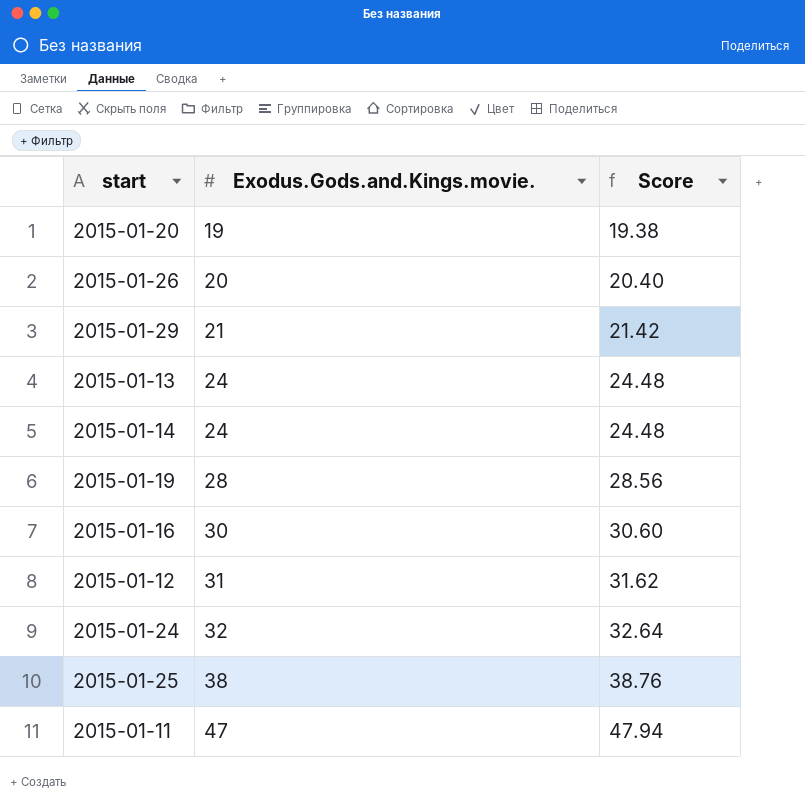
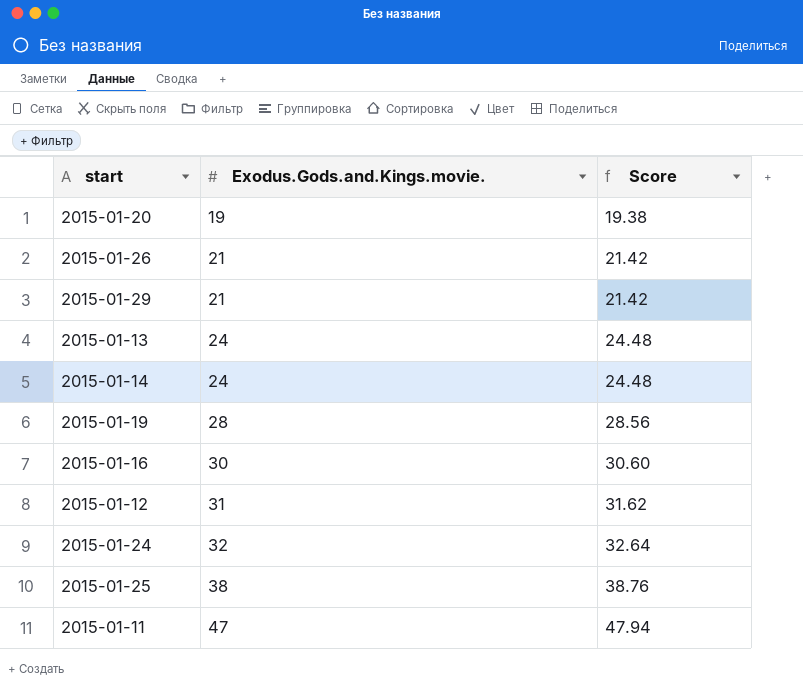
2015-01-26 | Exodus.Gods.and.Kings.movie.: 20 -> 21
2015-01-26 | Score: 20.40 -> 21.42

